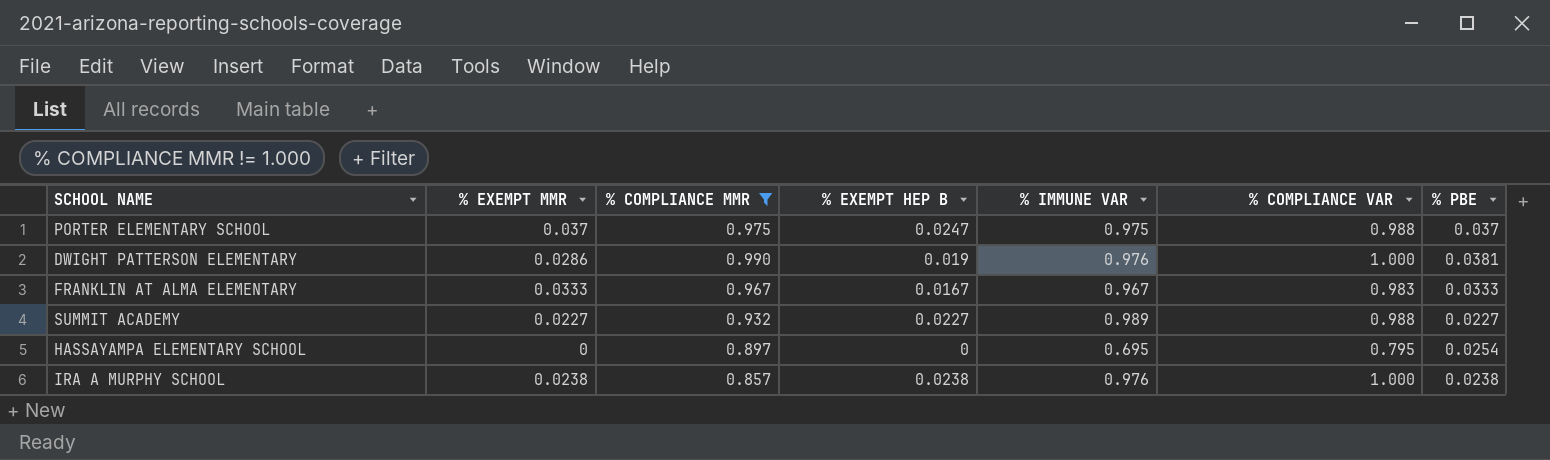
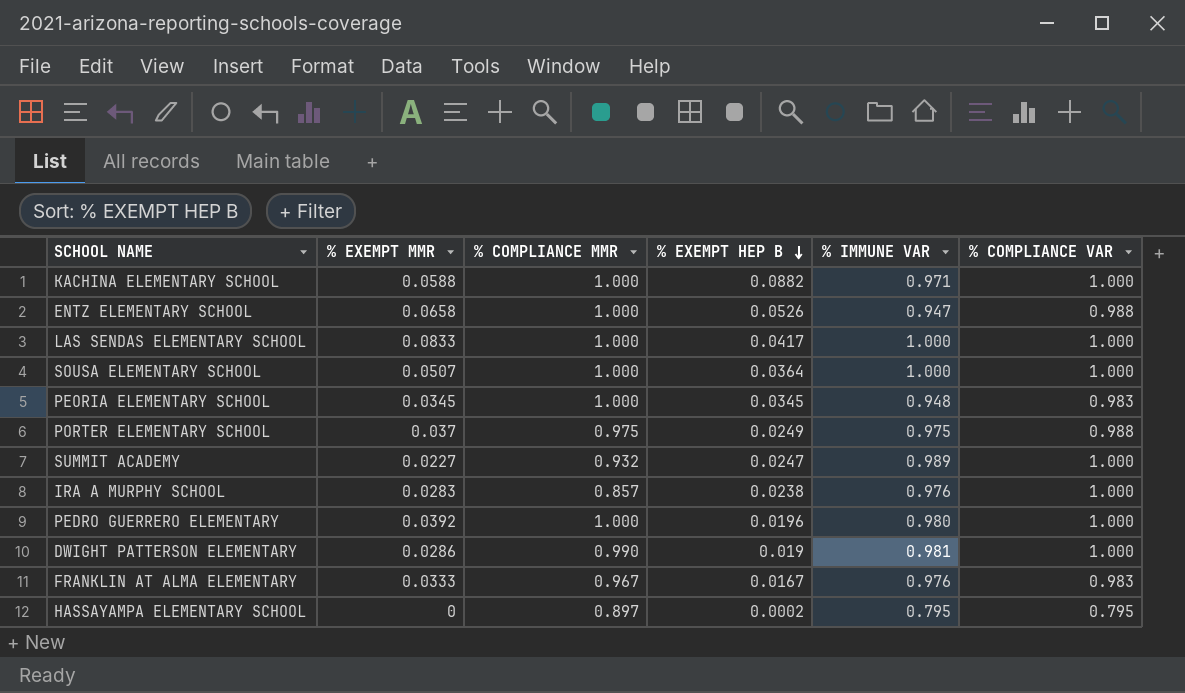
filter: % COMPLIANCE MMR != 1.000 -> none
row order: none -> % EXEMPT HEP B descending
column % PBE | position: 7 -> none
PORTER ELEMENTARY SCHOOL | % EXEMPT HEP B: 0.0247 -> 0.0249
SUMMIT ACADEMY | % EXEMPT HEP B: 0.0227 -> 0.0247
SUMMIT ACADEMY | % COMPLIANCE VAR: 0.988 -> 1.000
IRA A MURPHY SCHOOL | % EXEMPT MMR: 0.0238 -> 0.0283
DWIGHT PATTERSON ELEMENTARY | % IMMUNE VAR: 0.976 -> 0.981
FRANKLIN AT ALMA ELEMENTARY | % IMMUNE VAR: 0.967 -> 0.976
HASSAYAMPA ELEMENTARY SCHOOL | % EXEMPT HEP B: 0 -> 0.0002
HASSAYAMPA ELEMENTARY SCHOOL | % IMMUNE VAR: 0.695 -> 0.795

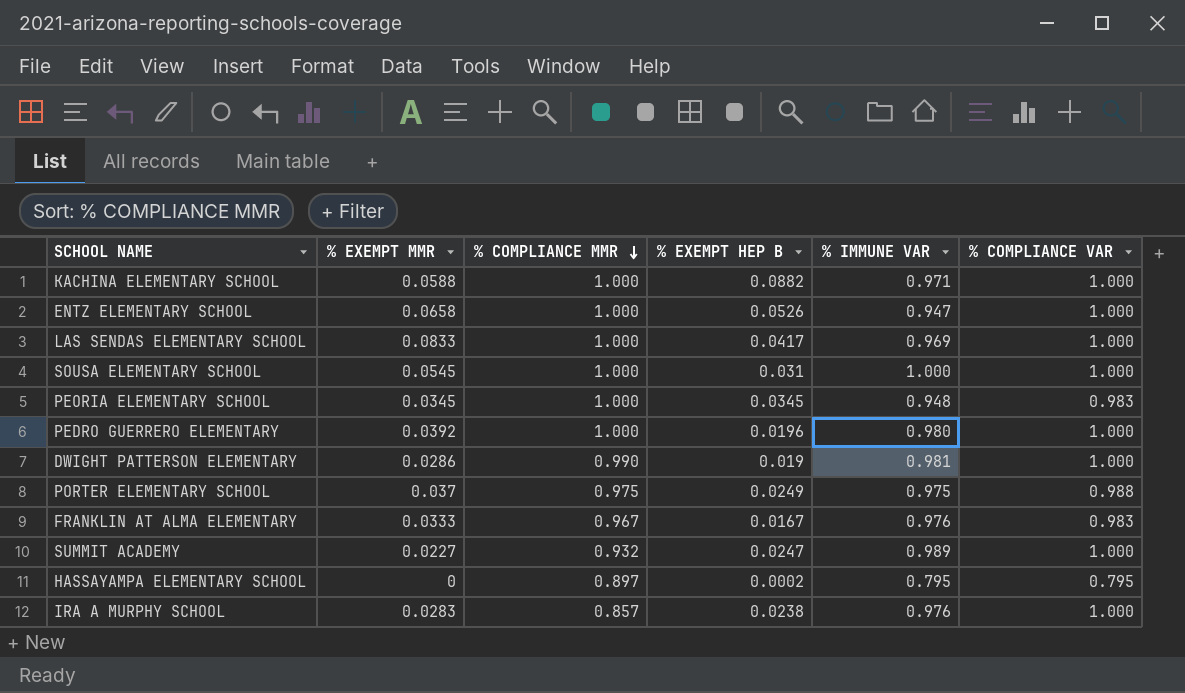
row order: % EXEMPT HEP B descending -> % COMPLIANCE MMR descending
ENTZ ELEMENTARY SCHOOL | % COMPLIANCE VAR: 0.988 -> 1.000
LAS SENDAS ELEMENTARY SCHOOL | % IMMUNE VAR: 1.000 -> 0.969
SOUSA ELEMENTARY SCHOOL | % EXEMPT MMR: 0.0507 -> 0.0545
SOUSA ELEMENTARY SCHOOL | % EXEMPT HEP B: 0.0364 -> 0.031

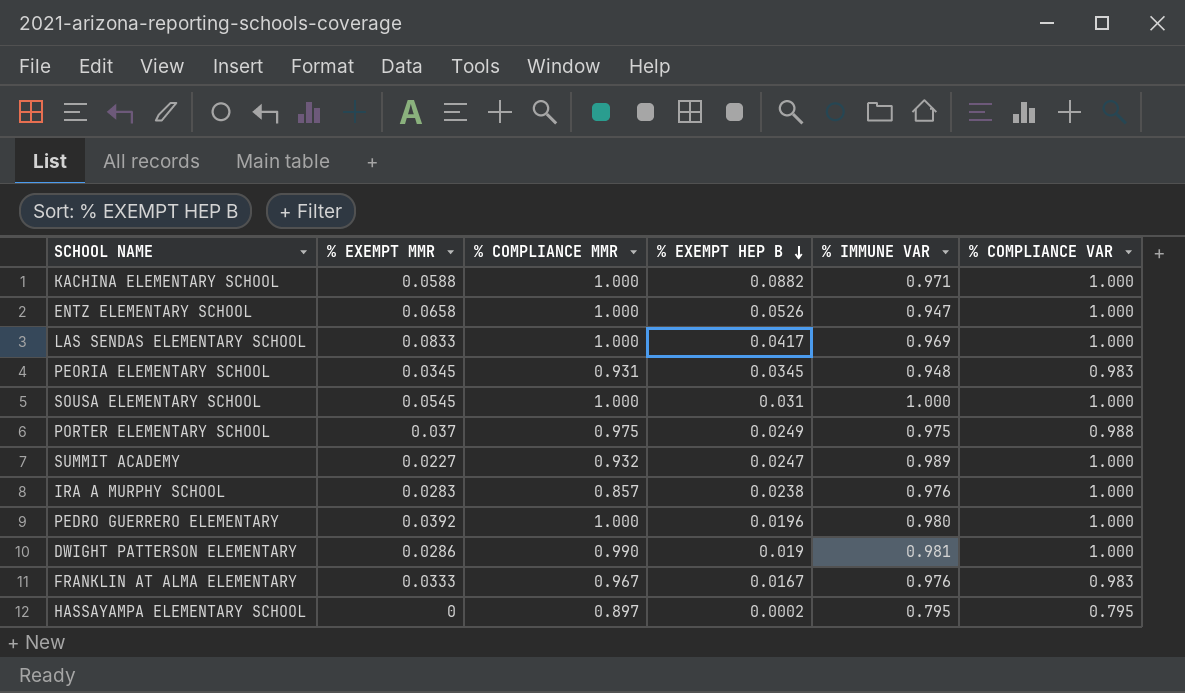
row order: % COMPLIANCE MMR descending -> % EXEMPT HEP B descending
PEORIA ELEMENTARY SCHOOL | % COMPLIANCE MMR: 1.000 -> 0.931

